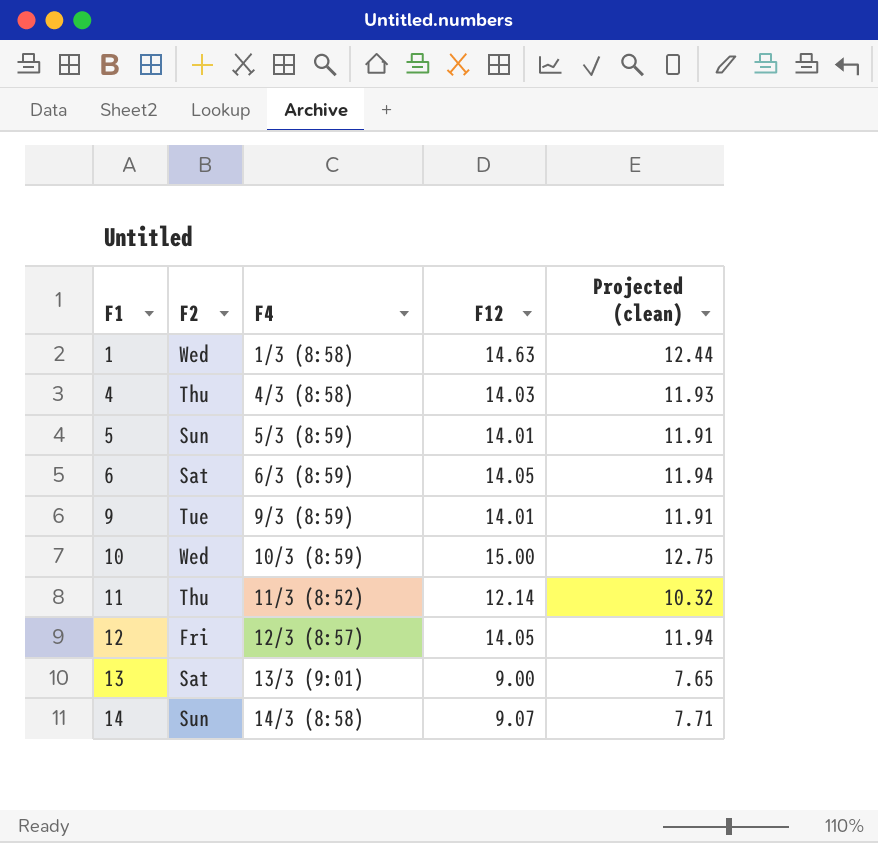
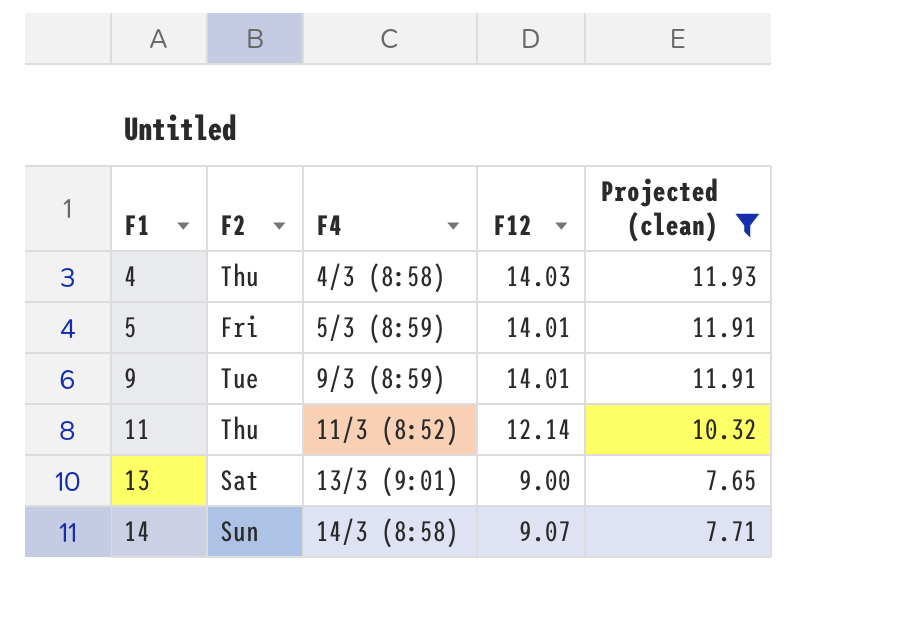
filter: none -> Projected (clean) <= 11.93
5 | F2: Sun -> Fri

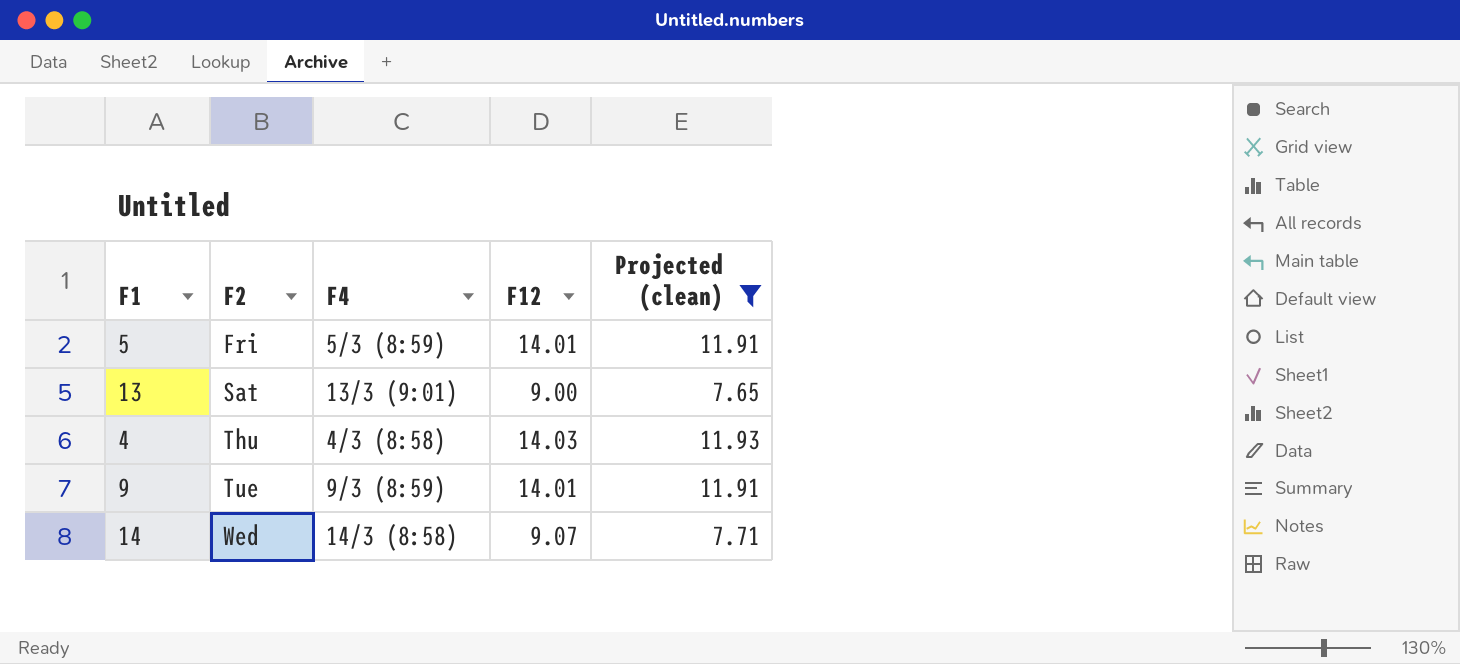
row order: F1 ascending -> F2 ascending
row 11: Thu | 11/3 (8:52) | 12.14 | 10.32 -> none
14 | F2: Sun -> Wed

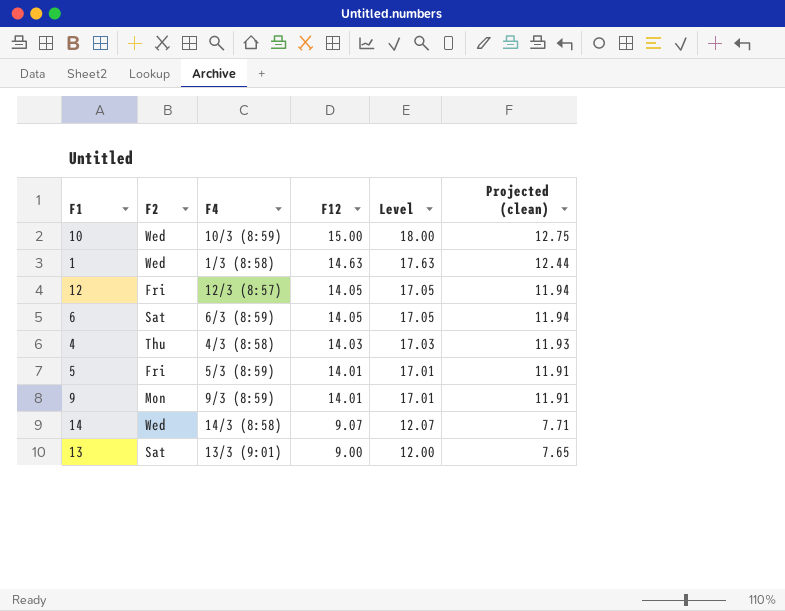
filter: Projected (clean) <= 11.93 -> none
row order: F2 ascending -> F12 descending
column Level | formula: none -> [F12] + 3
9 | F2: Tue -> Mon

